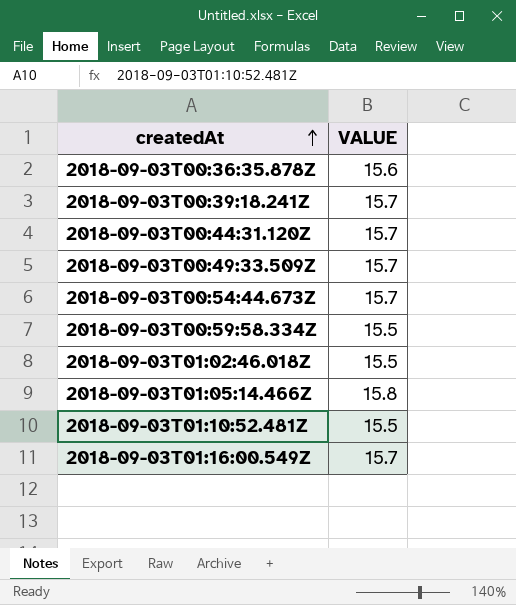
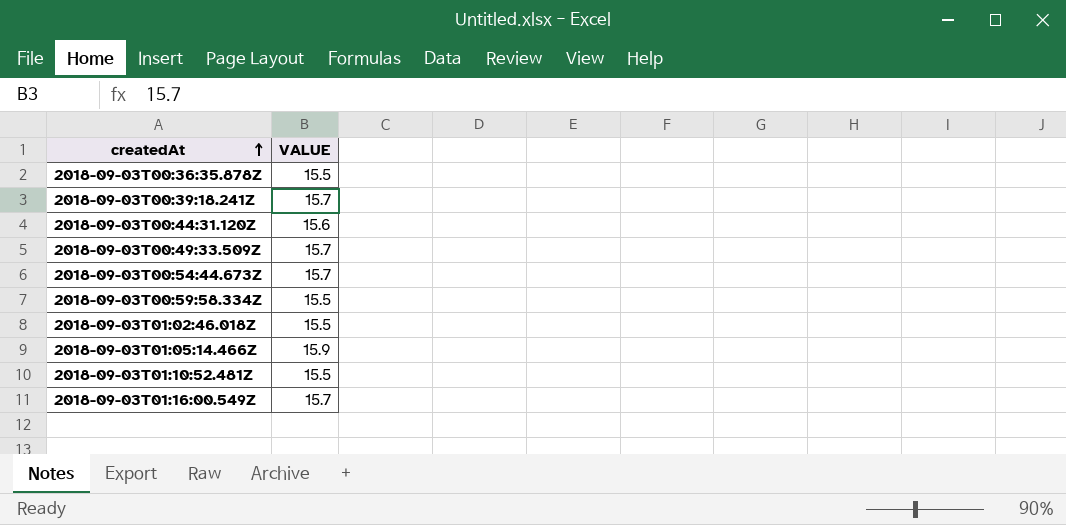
2018-09-03T00:36:35.878Z | VALUE: 15.6 -> 15.5
2018-09-03T00:44:31.120Z | VALUE: 15.7 -> 15.6
2018-09-03T01:05:14.466Z | VALUE: 15.8 -> 15.9

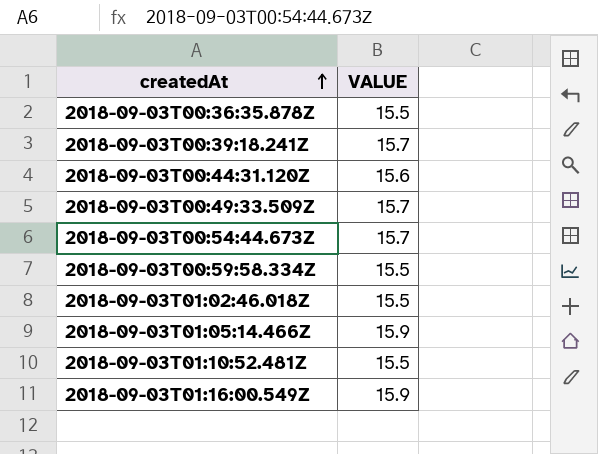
2018-09-03T01:16:00.549Z | VALUE: 15.7 -> 15.9

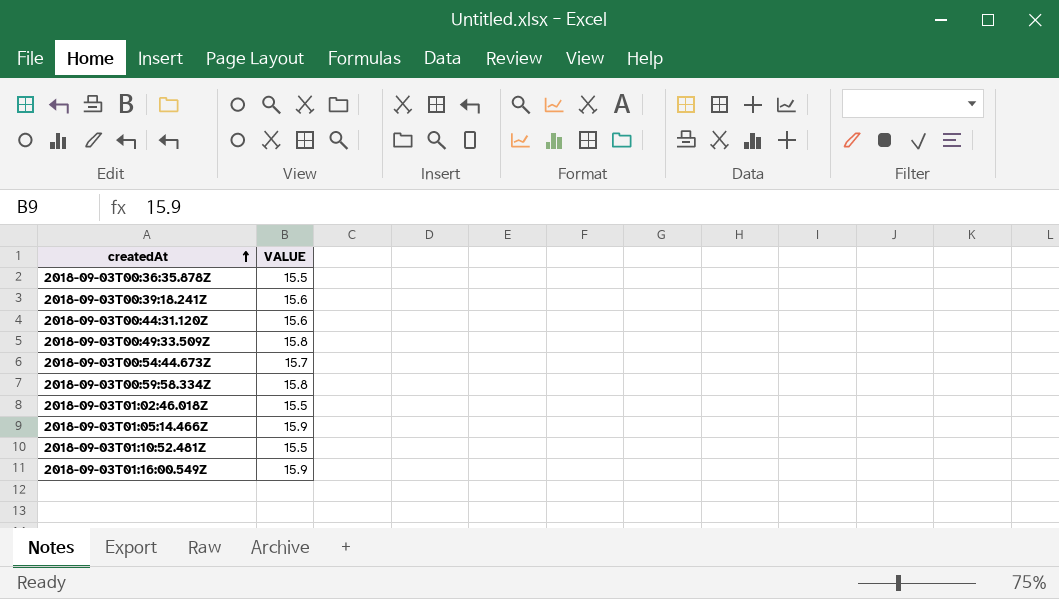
2018-09-03T00:39:18.241Z | VALUE: 15.7 -> 15.6
2018-09-03T00:49:33.509Z | VALUE: 15.7 -> 15.8
2018-09-03T00:59:58.334Z | VALUE: 15.5 -> 15.8

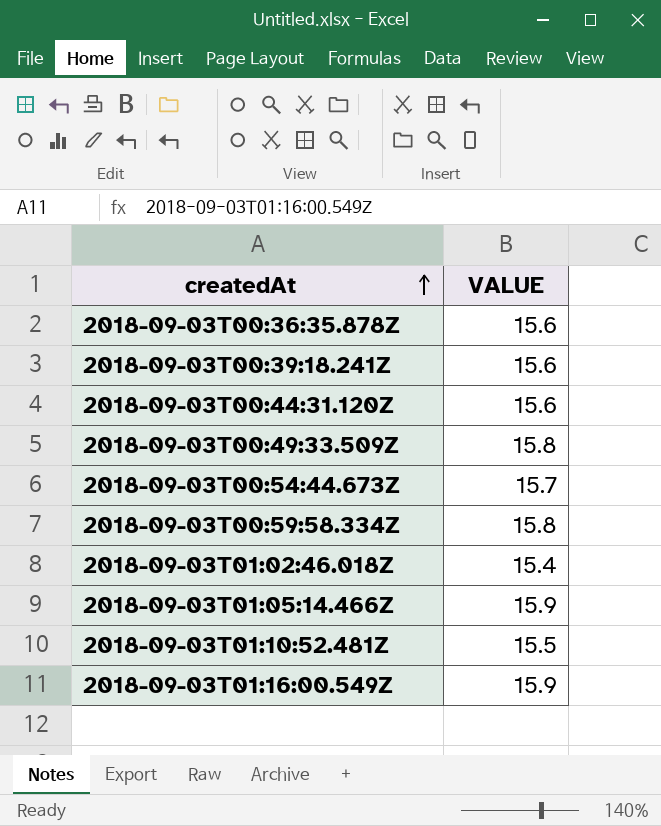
2018-09-03T00:36:35.878Z | VALUE: 15.5 -> 15.6
2018-09-03T01:02:46.018Z | VALUE: 15.5 -> 15.4

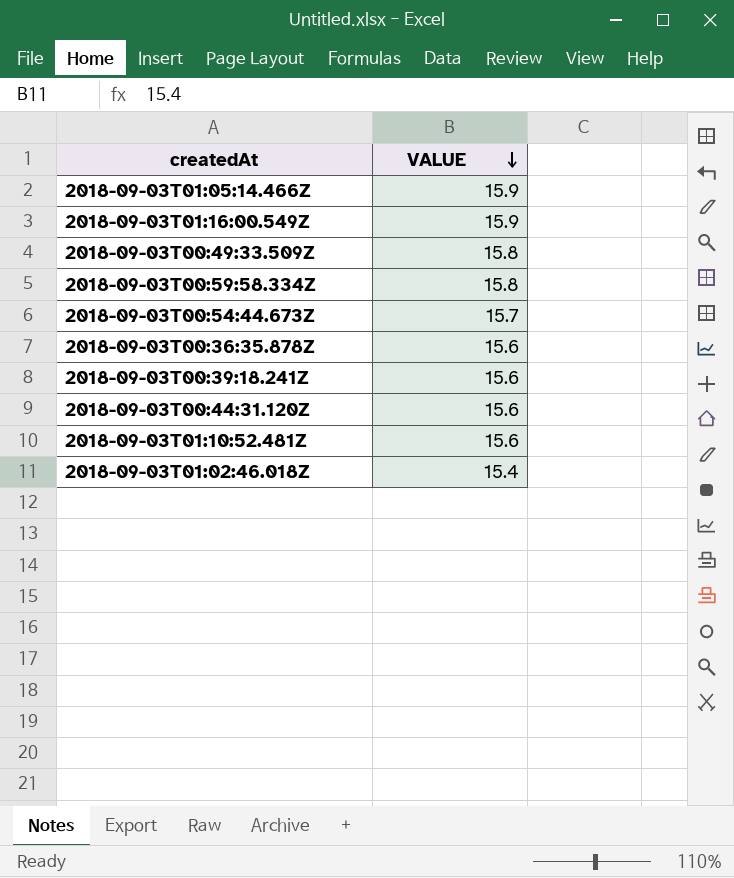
row order: createdAt ascending -> VALUE descending
2018-09-03T01:10:52.481Z | VALUE: 15.5 -> 15.6

